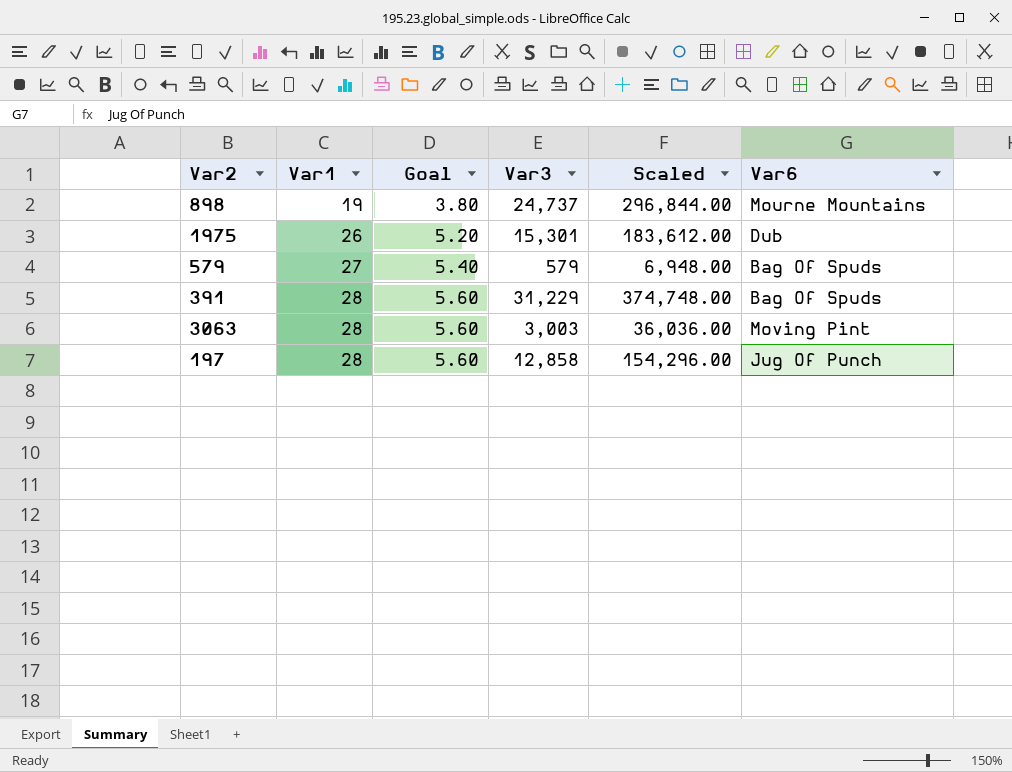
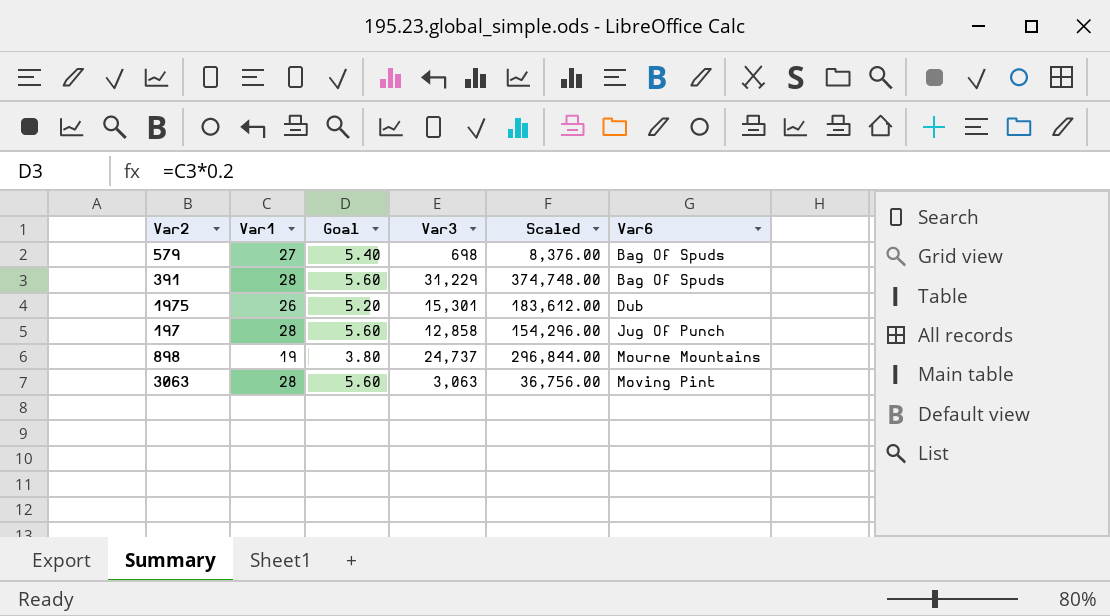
row order: Var1 ascending -> Var6 ascending
579 | Var3: 579 -> 698
579 | Scaled: 6,948.00 -> 8,376.00
3063 | Var3: 3,003 -> 3,063
3063 | Scaled: 36,036.00 -> 36,756.00

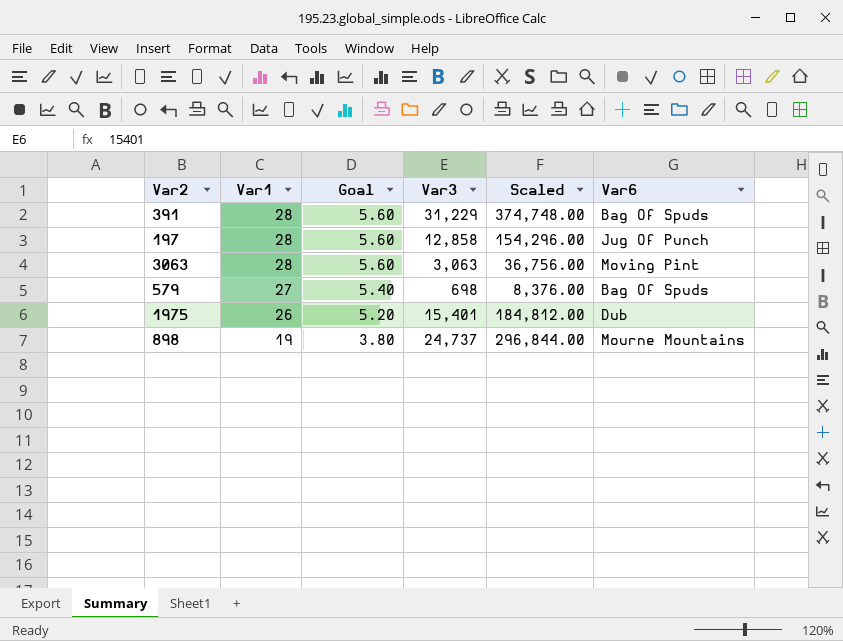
row order: Var6 ascending -> Var1 descending
1975 | Var3: 15,301 -> 15,401
1975 | Scaled: 183,612.00 -> 184,812.00

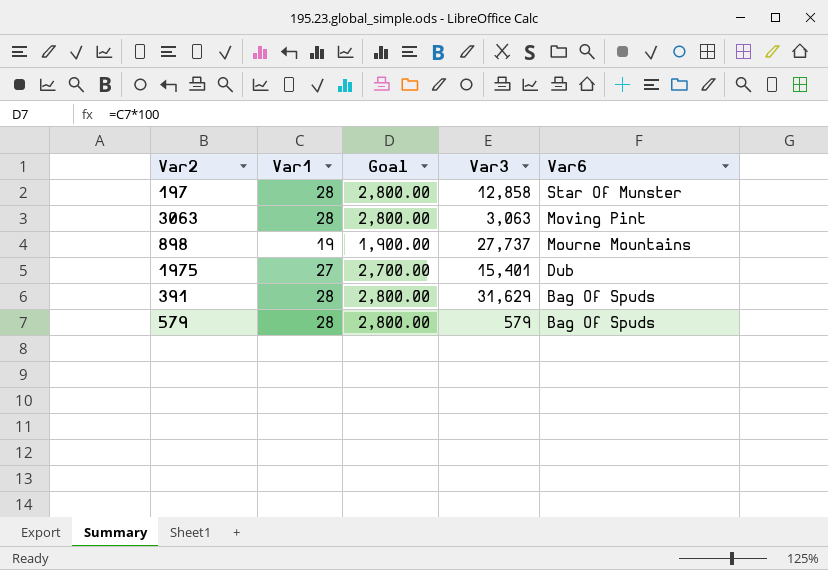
row order: Var1 descending -> Var6 descending
column Scaled | formula: [Var3] * 12 -> none
column Goal | formula: [Var1] * 0.2 -> [Var1] * 100
197 | Var6: Jug Of Punch -> Star Of Munster
898 | Var3: 24,737 -> 27,737
1975 | Var1: 26 -> 27
391 | Var3: 31,229 -> 31,629
579 | Var1: 27 -> 28
579 | Var3: 698 -> 579

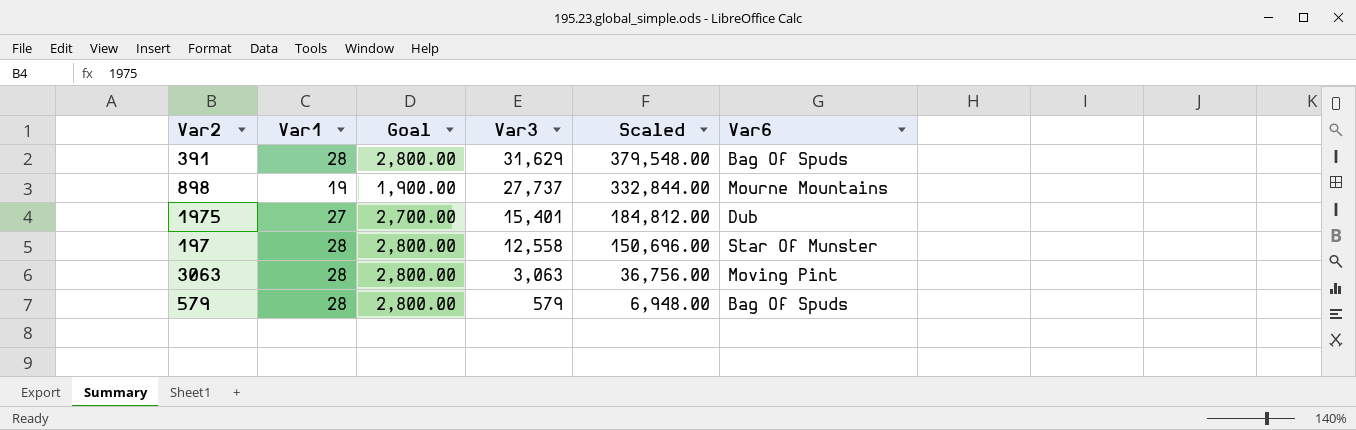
row order: Var6 descending -> Var3 descending
column Scaled | formula: none -> [Var3] * 12
197 | Var3: 12,858 -> 12,558

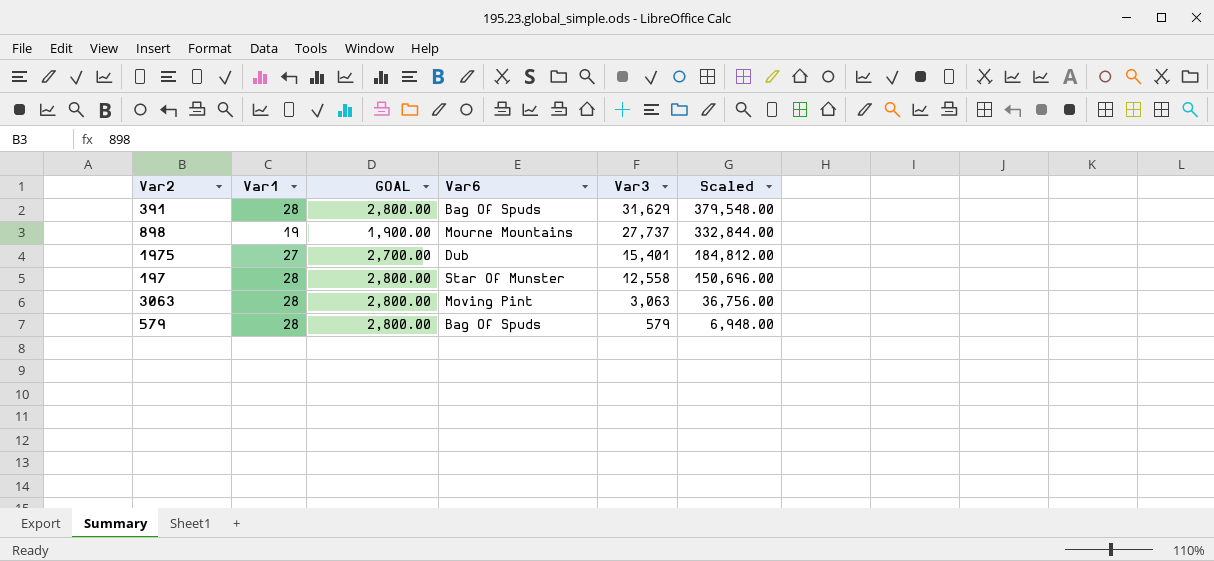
column name: Goal -> GOAL
column Var6 | position: 6 -> 4

